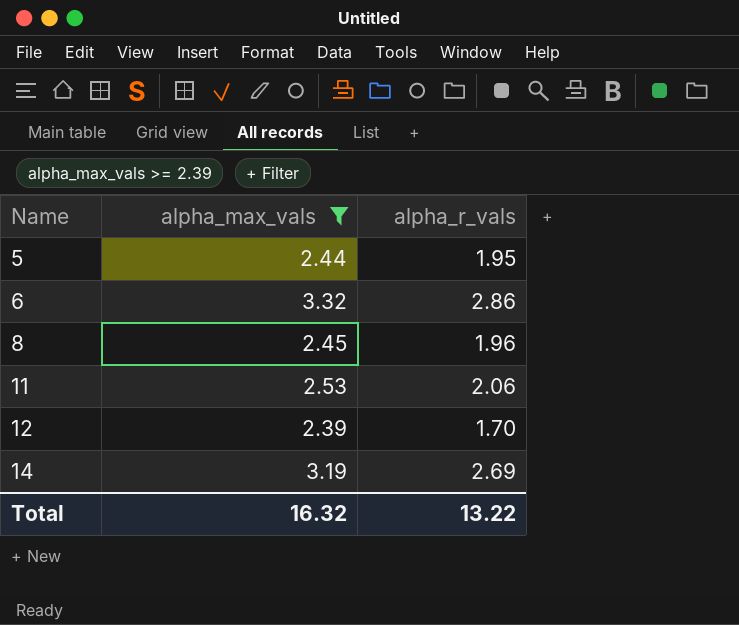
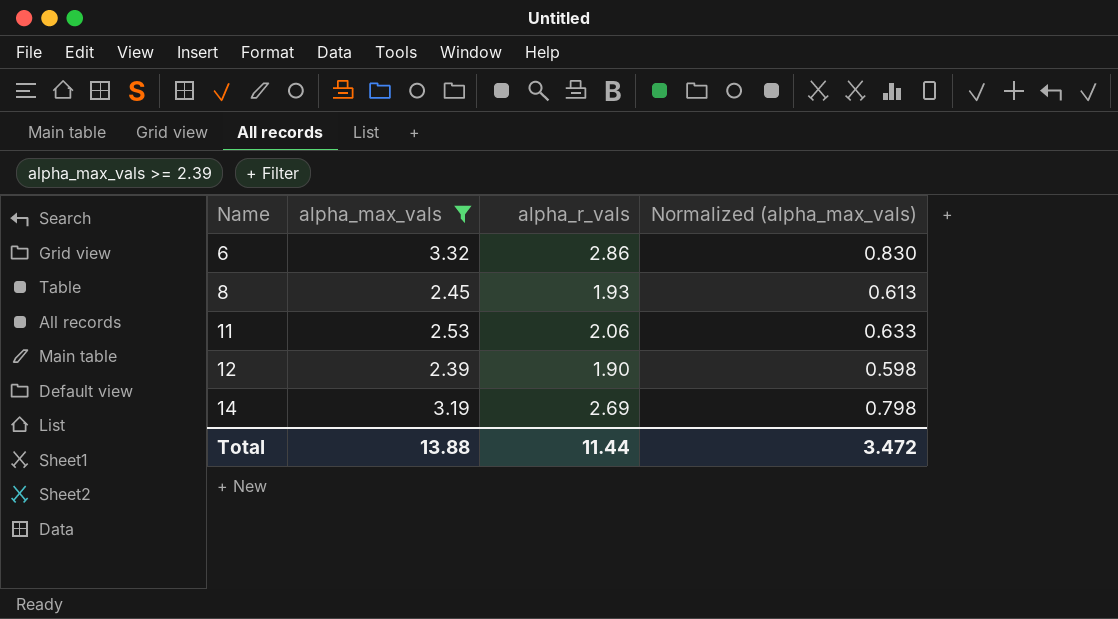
column Normalized (alpha_max_vals) | formula: none -> [alpha_max_vals] * 0.25
row 5: 2.44 | 1.95 -> none
8 | alpha_r_vals: 1.96 -> 1.93
12 | alpha_r_vals: 1.70 -> 1.90
Total | alpha_max_vals: 16.32 -> 13.88
Total | alpha_r_vals: 13.22 -> 11.44

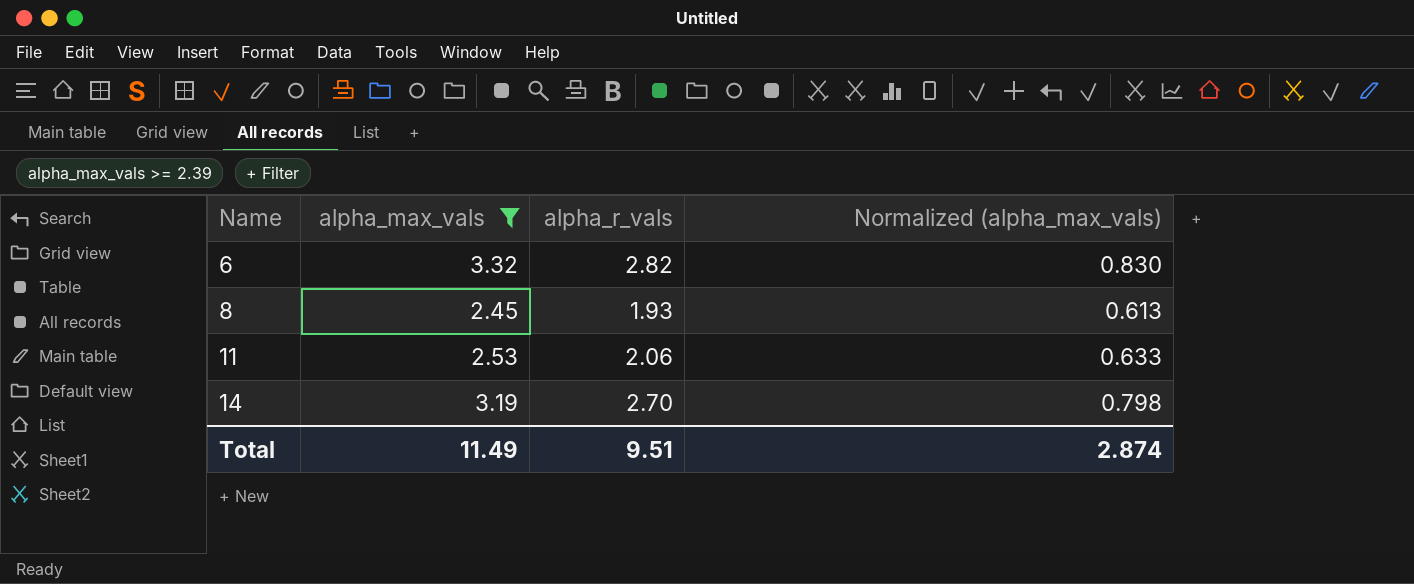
row 12: 2.39 | 1.90 | 0.598 -> none
6 | alpha_r_vals: 2.86 -> 2.82
14 | alpha_r_vals: 2.69 -> 2.70
Total | alpha_max_vals: 13.88 -> 11.49
Total | alpha_r_vals: 11.44 -> 9.51
Total | Normalized (alpha_max_vals): 3.472 -> 2.874

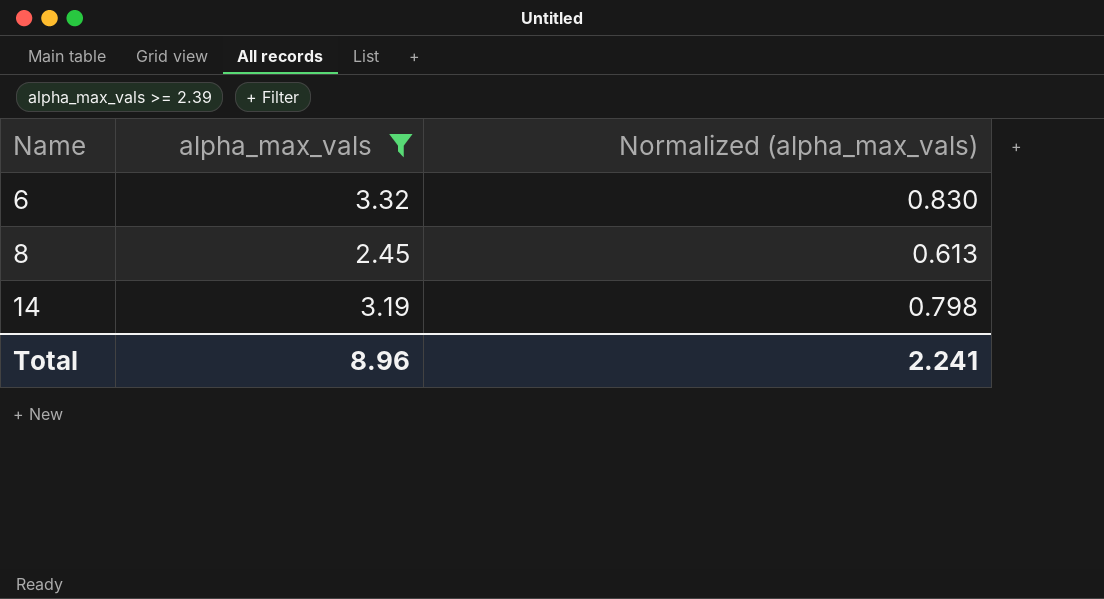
column alpha_r_vals | position: 3 -> none
row 11: 2.53 | 2.06 | 0.633 -> none
Total | alpha_max_vals: 11.49 -> 8.96
Total | Normalized (alpha_max_vals): 2.874 -> 2.241

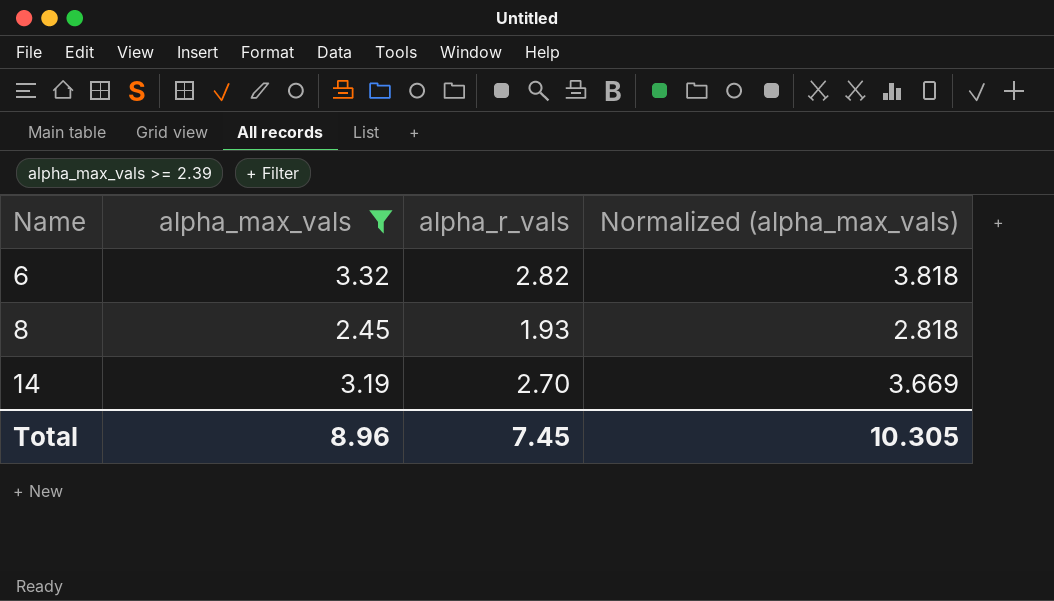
column alpha_r_vals | position: none -> 3
column Normalized (alpha_max_vals) | formula: [alpha_max_vals] * 0.25 -> [alpha_max_vals] * 1.15
Total | Normalized (alpha_max_vals): 2.241 -> 10.305

